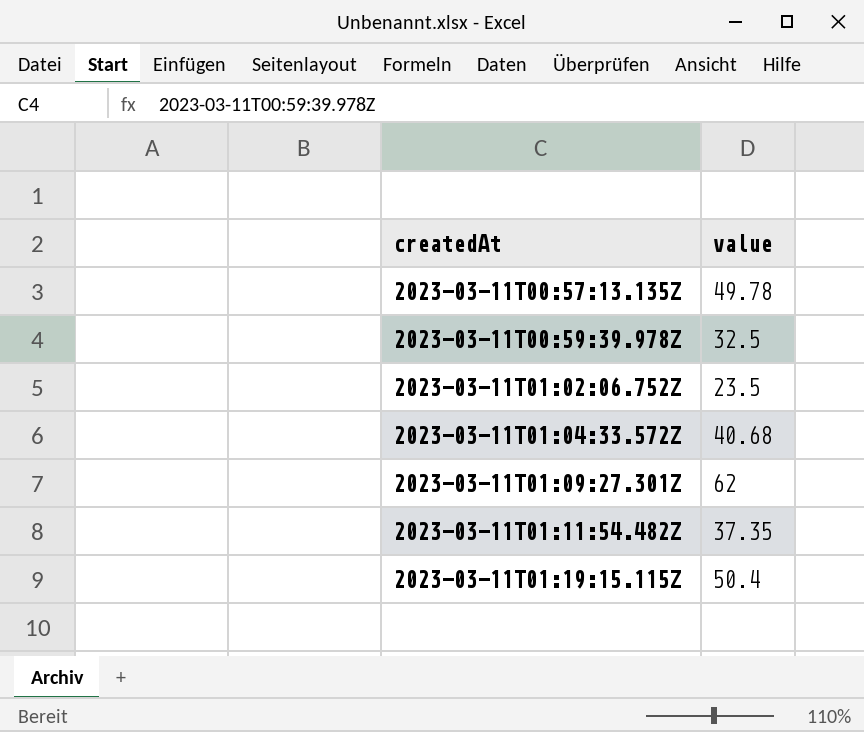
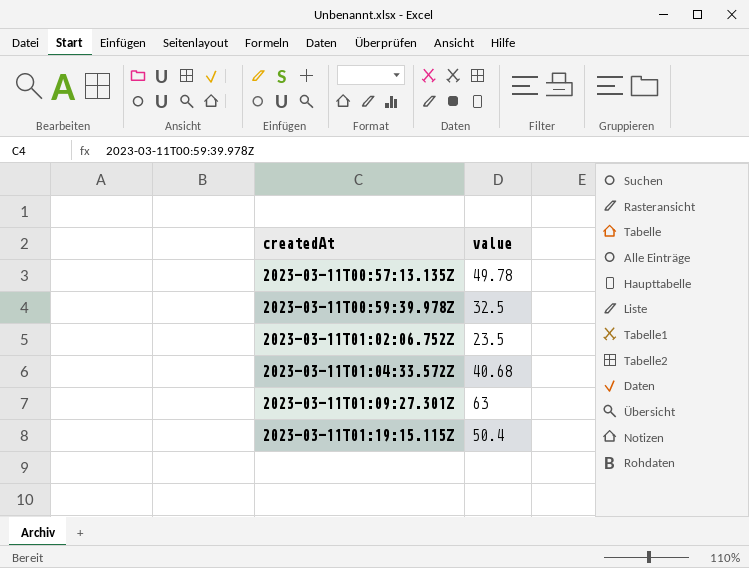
row 2023-03-11T01:11:54.482Z: 37.35 -> none
2023-03-11T01:09:27.301Z | value: 62 -> 63

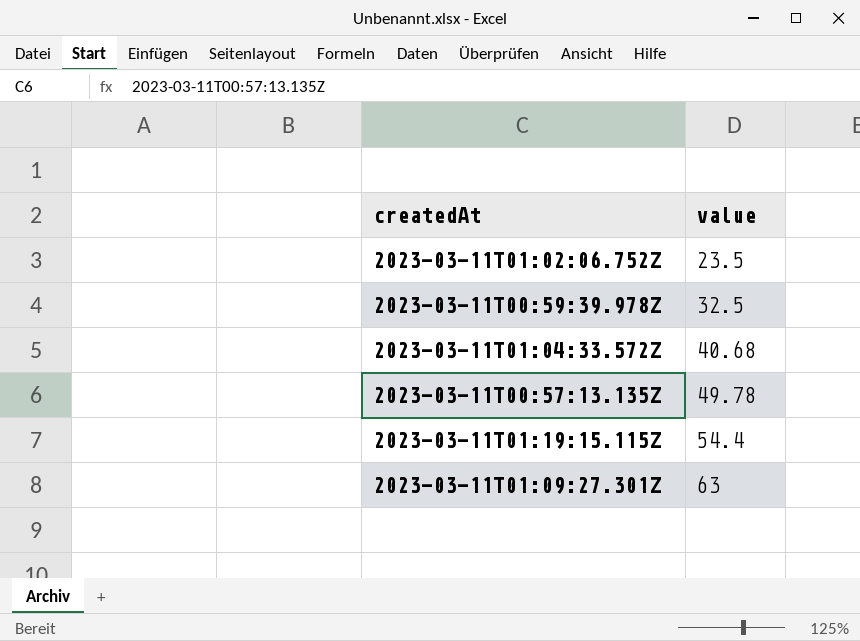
row order: createdAt ascending -> value ascending
2023-03-11T01:19:15.115Z | value: 50.4 -> 54.4

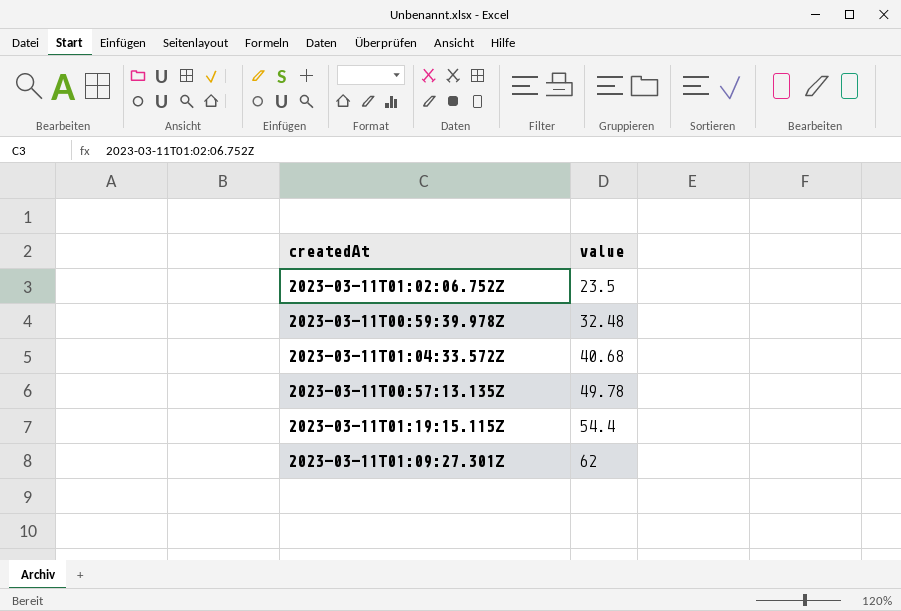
2023-03-11T00:59:39.978Z | value: 32.5 -> 32.48
2023-03-11T01:09:27.301Z | value: 63 -> 62

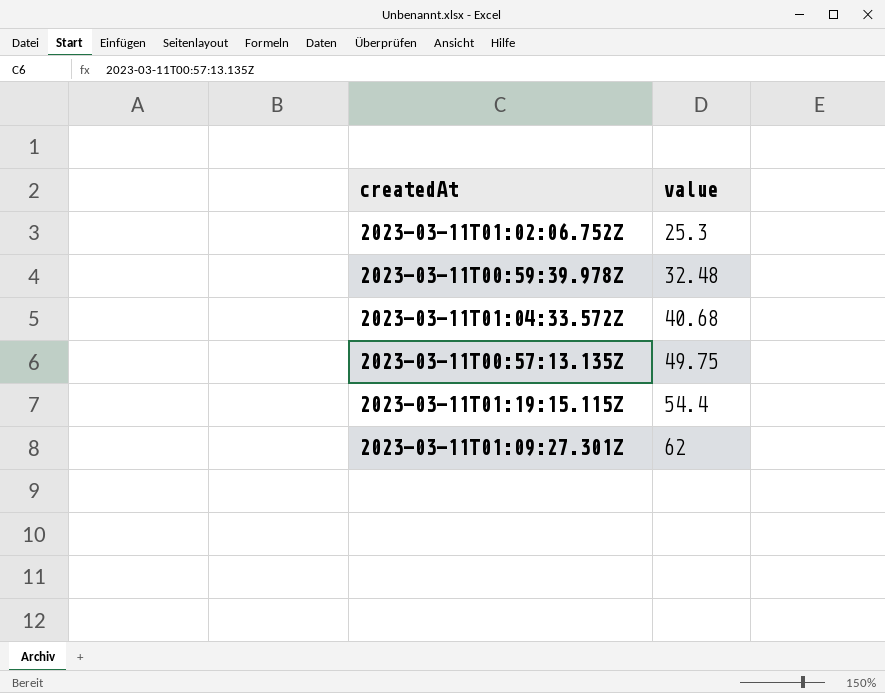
2023-03-11T01:02:06.752Z | value: 23.5 -> 25.3
2023-03-11T00:57:13.135Z | value: 49.78 -> 49.75

